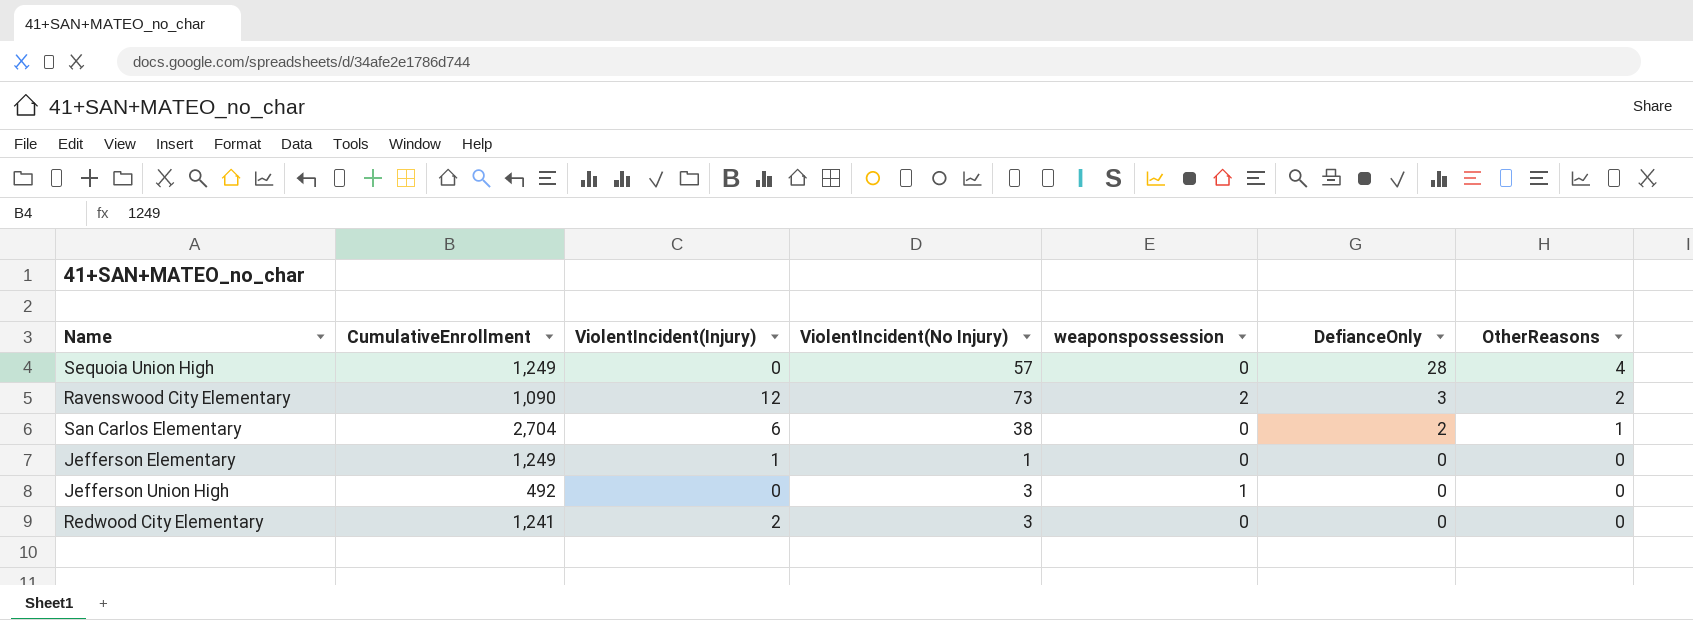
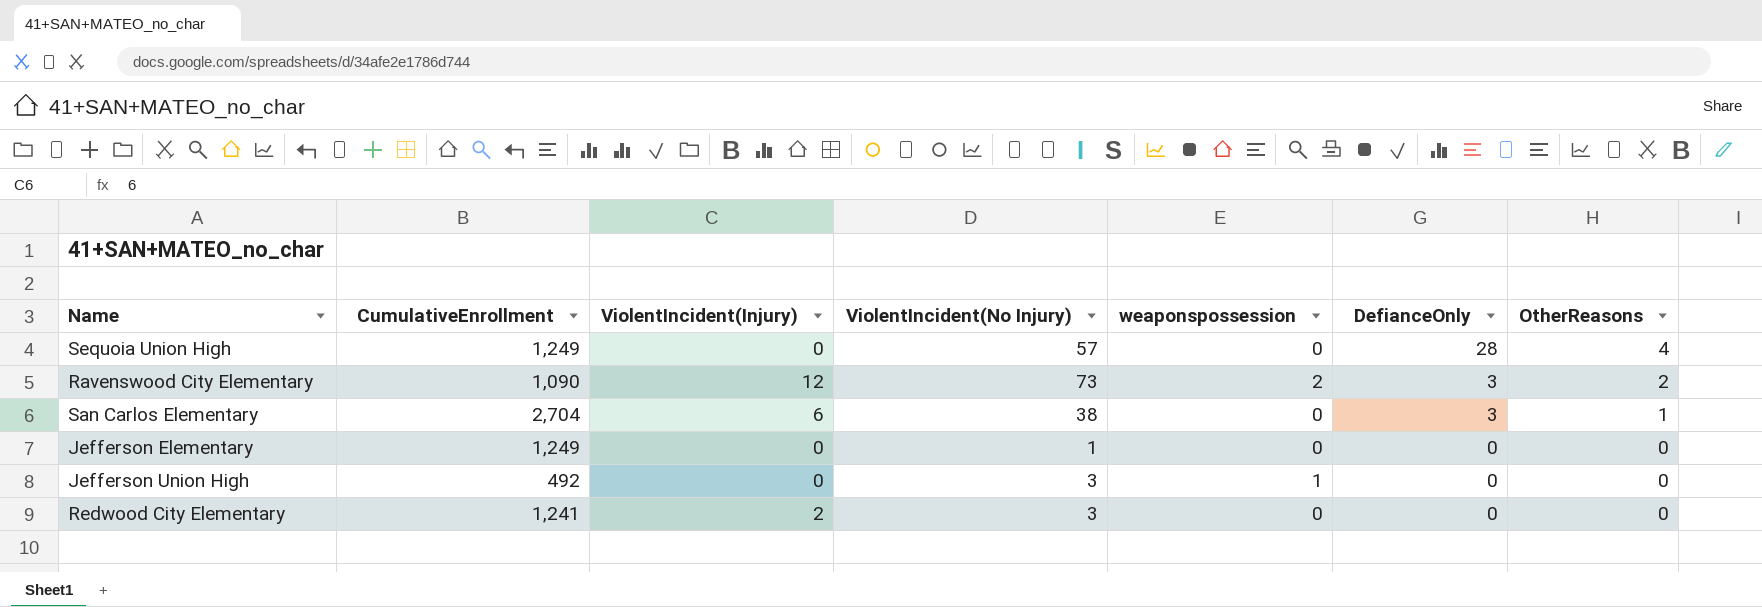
San Carlos Elementary | DefianceOnly: 2 -> 3
Jefferson Elementary | ViolentIncident(Injury): 1 -> 0

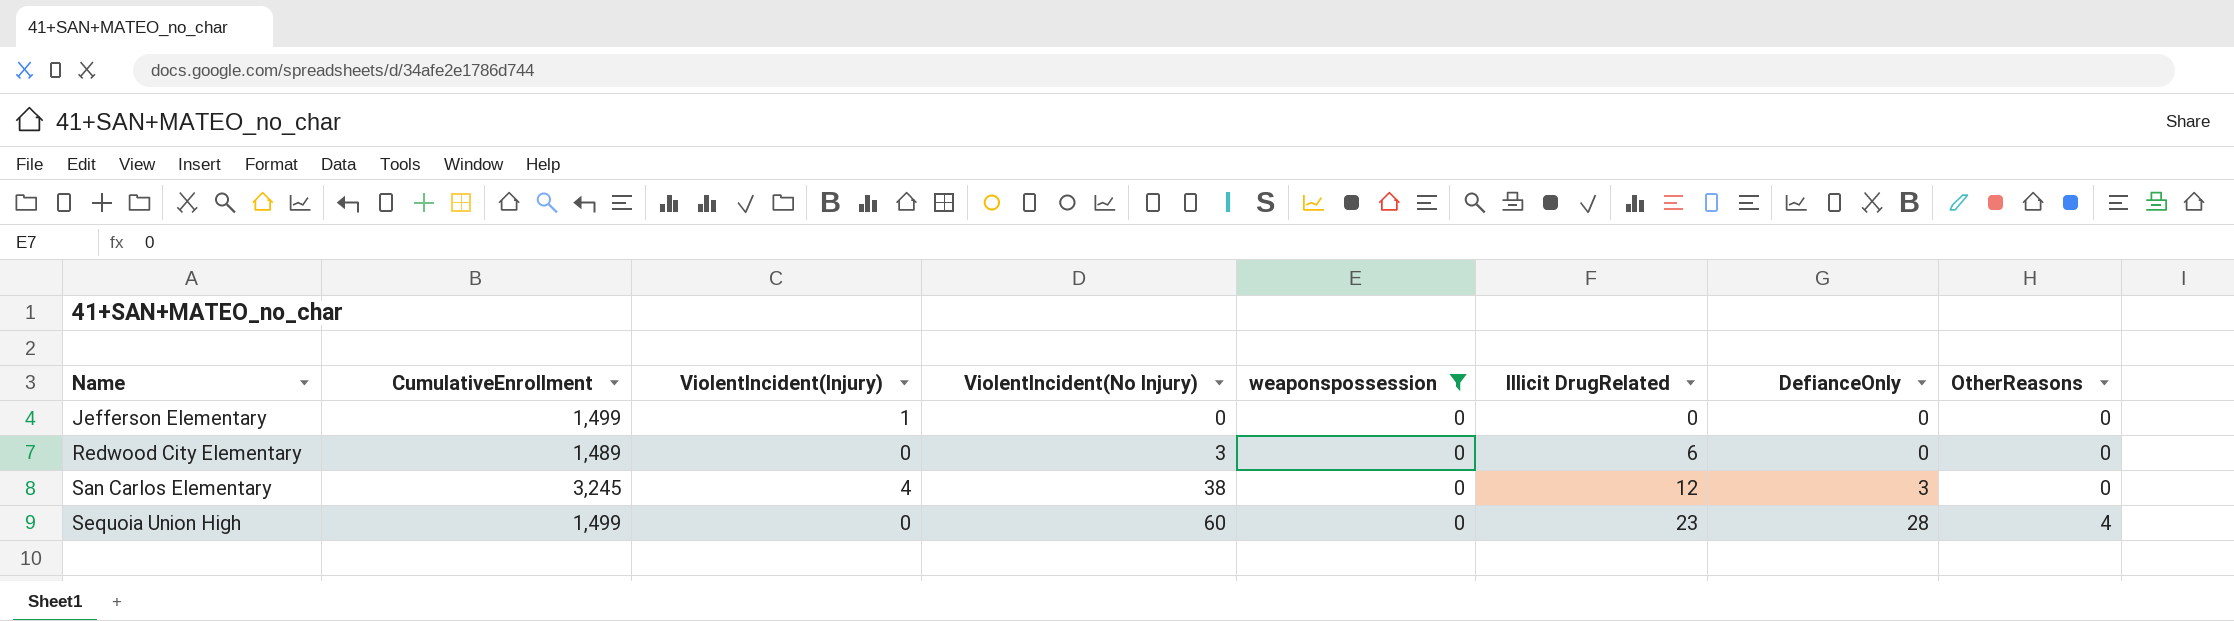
filter: none -> weaponspossession = 0
row order: DefianceOnly descending -> Name ascending
column Illicit DrugRelated | position: none -> 6
Jefferson Elementary | CumulativeEnrollment: 1,249 -> 1,499
Jefferson Elementary | ViolentIncident(Injury): 0 -> 1
Jefferson Elementary | ViolentIncident(No Injury): 1 -> 0
Redwood City Elementary | CumulativeEnrollment: 1,241 -> 1,489
Redwood City Elementary | ViolentIncident(Injury): 2 -> 0
San Carlos Elementary | CumulativeEnrollment: 2,704 -> 3,245
San Carlos Elementary | ViolentIncident(Injury): 6 -> 4
San Carlos Elementary | OtherReasons: 1 -> 0
Sequoia Union High | CumulativeEnrollment: 1,249 -> 1,499
Sequoia Union High | ViolentIncident(No Injury): 57 -> 60

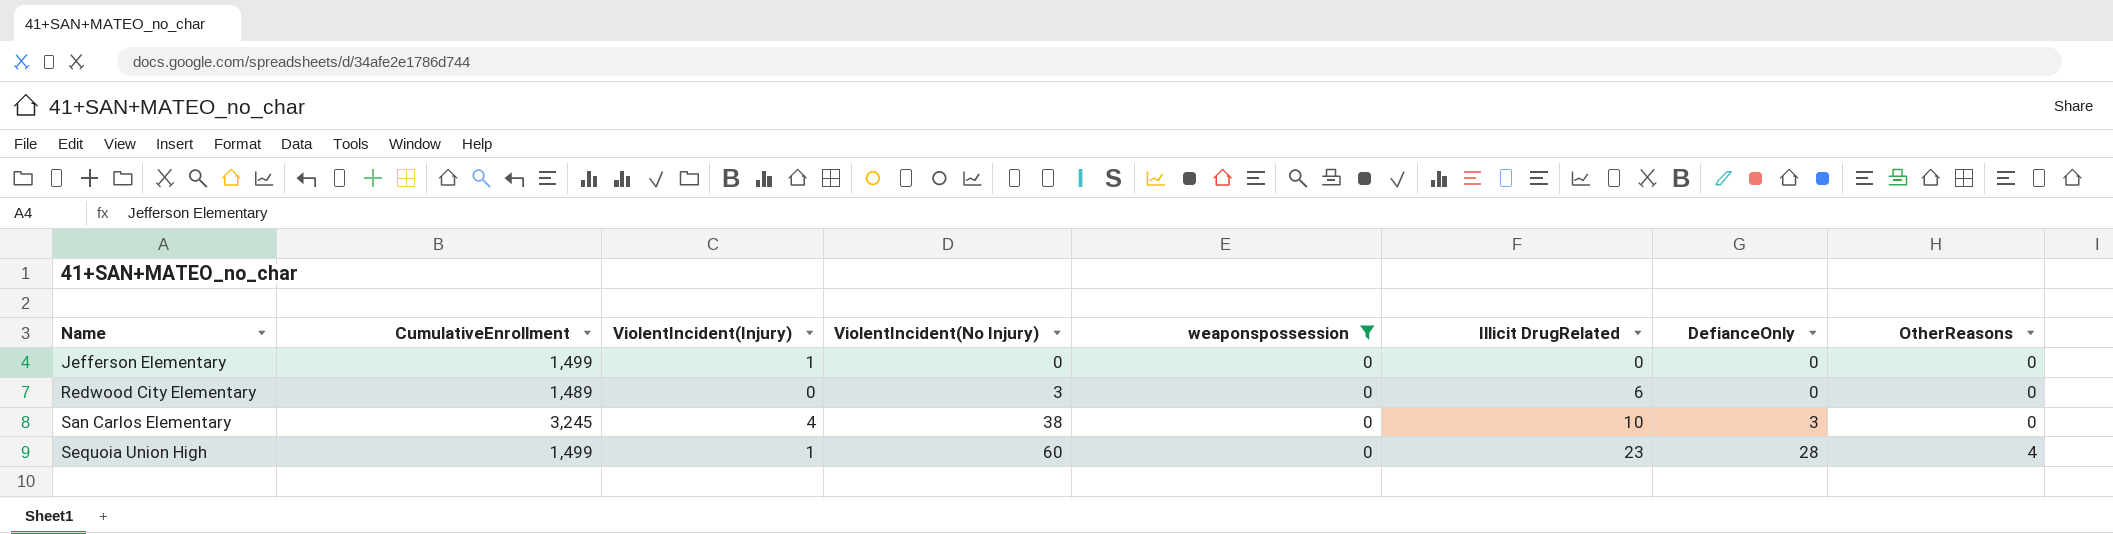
San Carlos Elementary | Illicit DrugRelated: 12 -> 10
Sequoia Union High | ViolentIncident(Injury): 0 -> 1

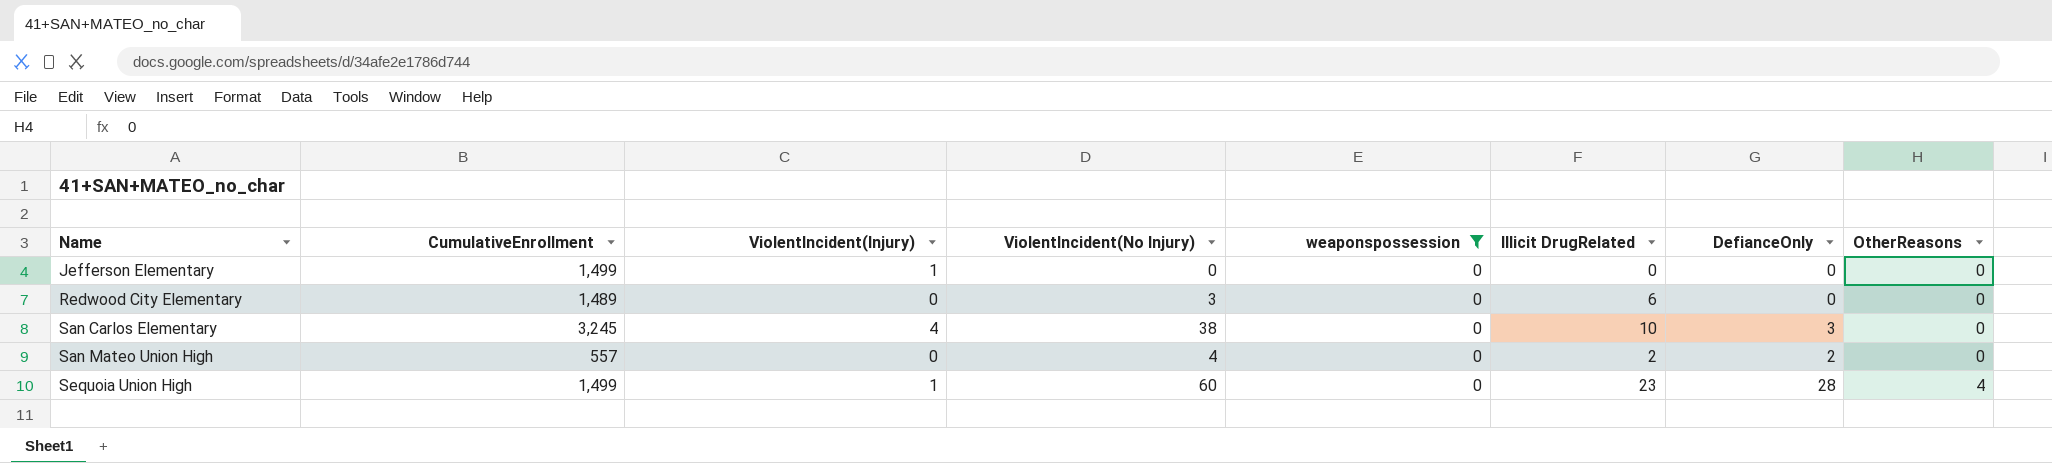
row San Mateo Union High: none -> 557 | 0 | 4 | 0 | 2 | 2 | 0

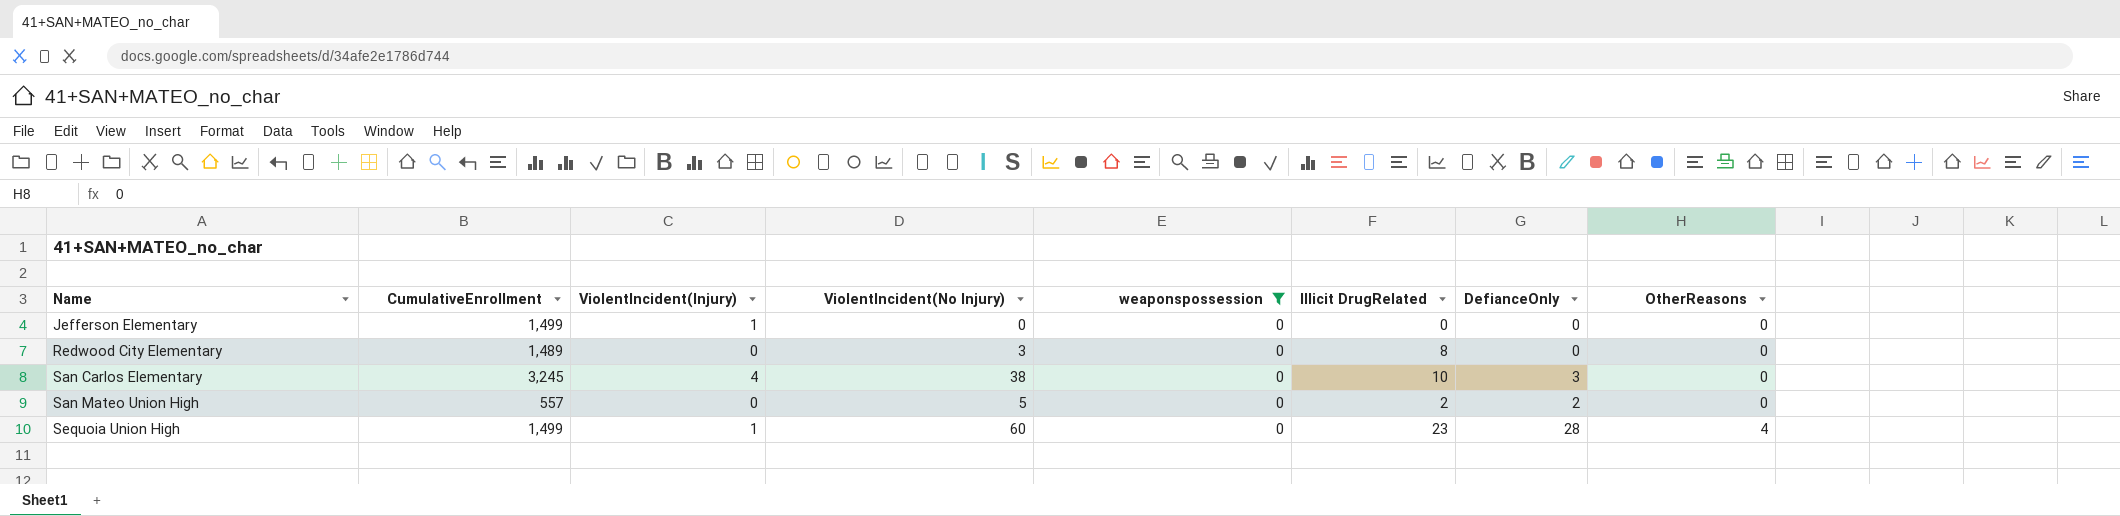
Redwood City Elementary | Illicit DrugRelated: 6 -> 8
San Mateo Union High | ViolentIncident(No Injury): 4 -> 5

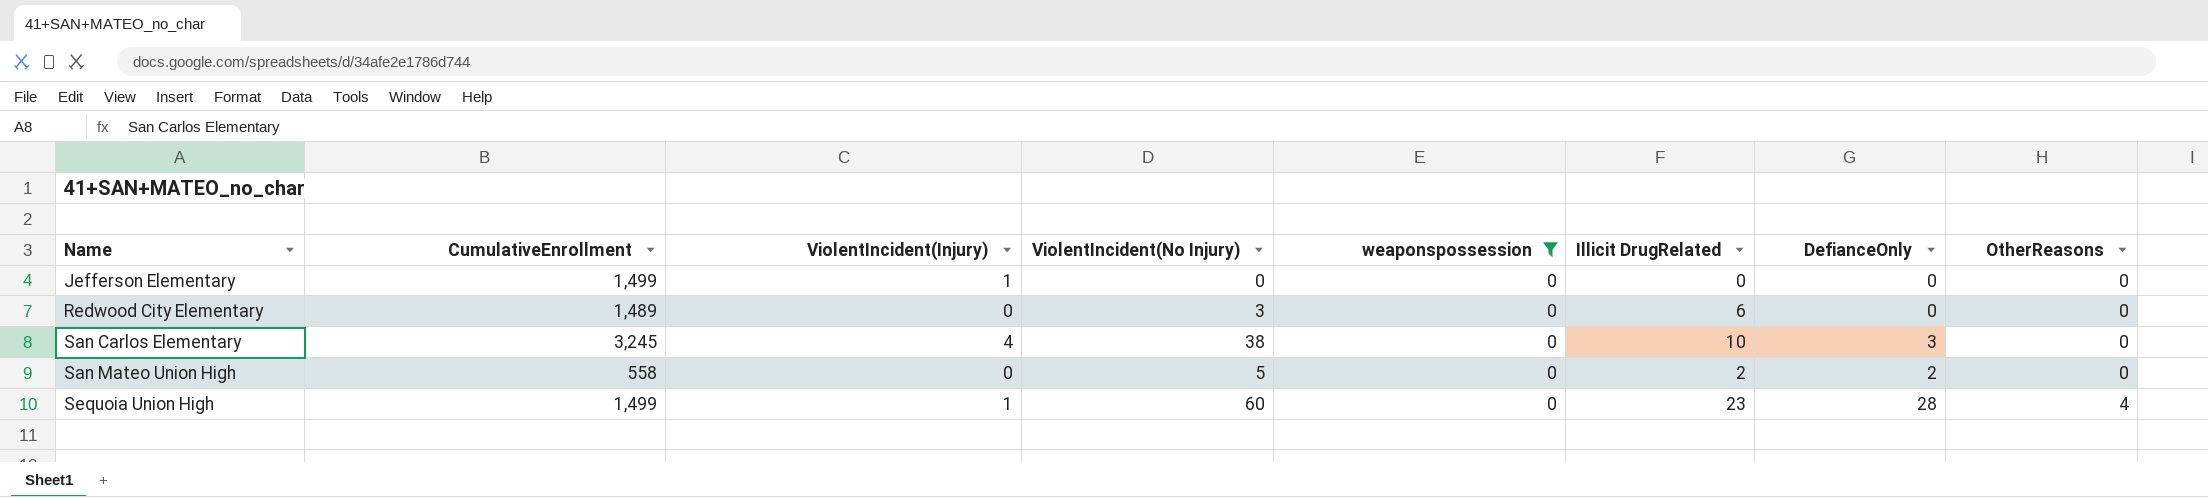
Redwood City Elementary | Illicit DrugRelated: 8 -> 6
San Mateo Union High | CumulativeEnrollment: 557 -> 558

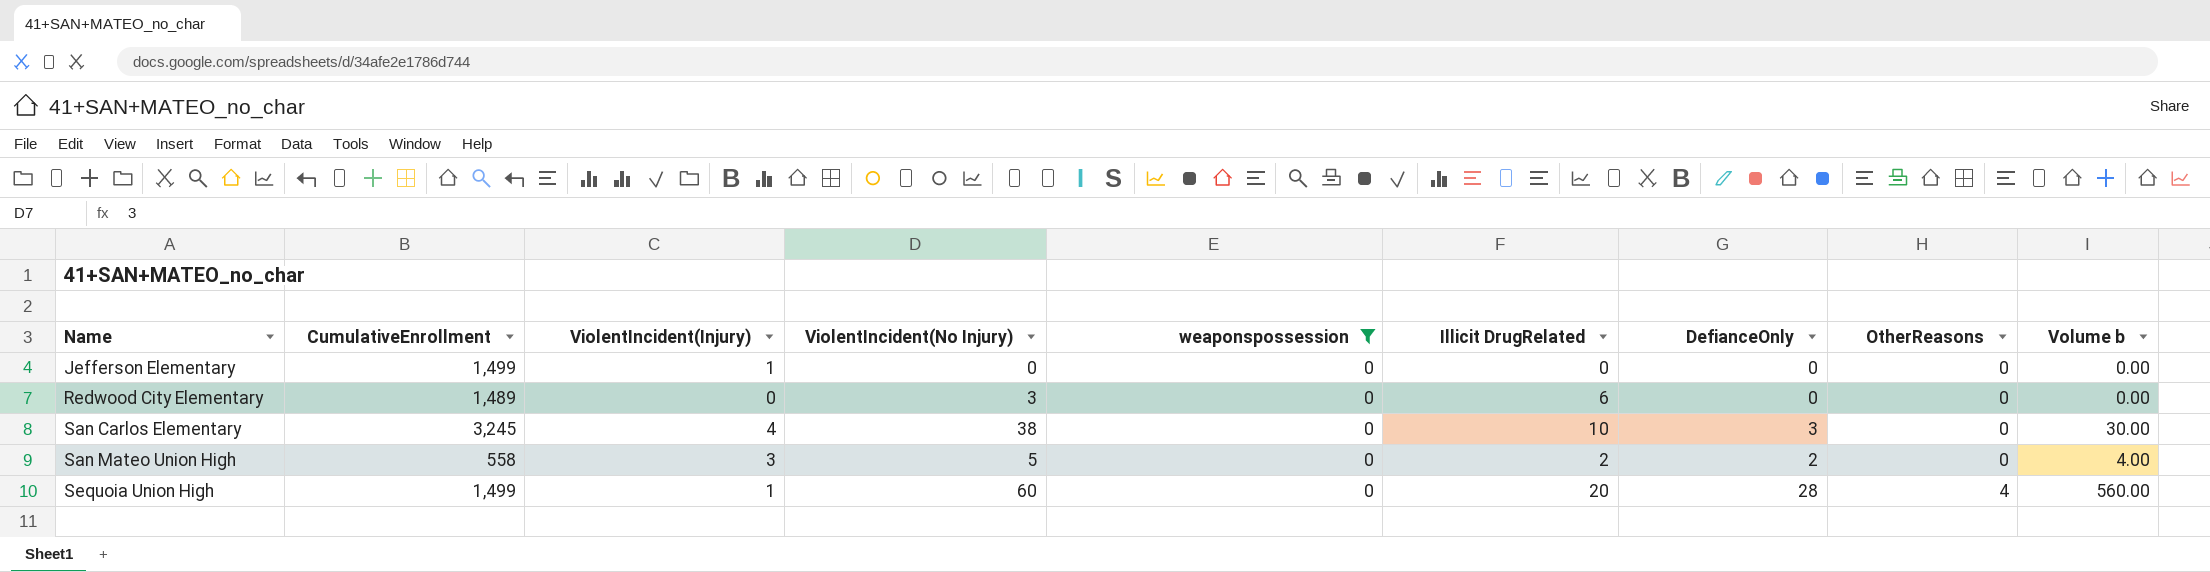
column Volume b | formula: none -> [Illicit DrugRelated] * [DefianceOnly]
San Mateo Union High | ViolentIncident(Injury): 0 -> 3
Sequoia Union High | Illicit DrugRelated: 23 -> 20

